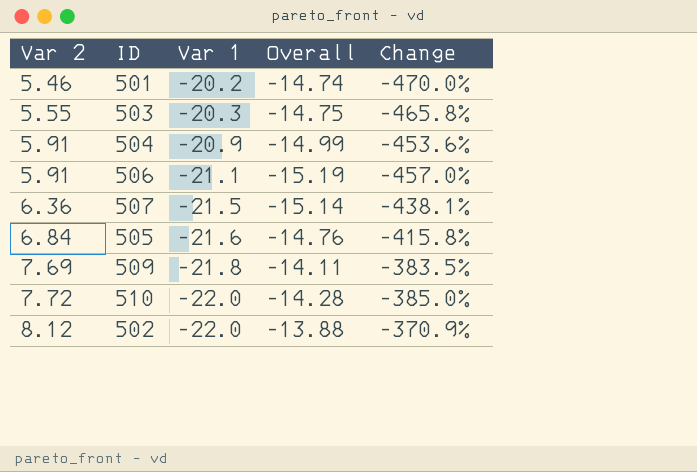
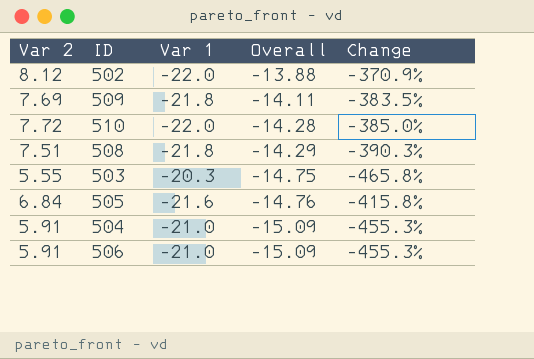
row order: Var 2 ascending -> Overall descending
row 501: 5.46 | -20.2 | -14.74 | -470.0% -> none
row 507: 6.36 | -21.5 | -15.14 | -438.1% -> none
row 508: none -> 7.51 | -21.8 | -14.29 | -390.3%
504 | Var 1: -20.9 -> -21.0
504 | Overall: -14.99 -> -15.09
504 | Change: -453.6% -> -455.3%
506 | Var 1: -21.1 -> -21.0
506 | Overall: -15.19 -> -15.09
506 | Change: -457.0% -> -455.3%

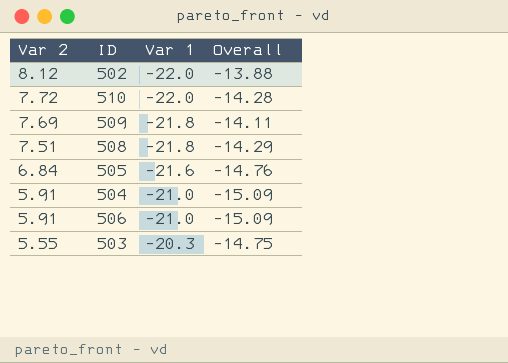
row order: Overall descending -> Var 2 descending
column Change | formula: ([Var 1] - [Var 2]) / [Var 2] -> none

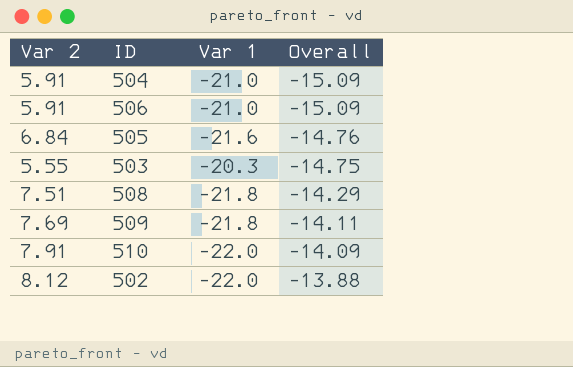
row order: Var 2 descending -> Overall ascending
510 | Var 2: 7.72 -> 7.91
510 | Overall: -14.28 -> -14.09

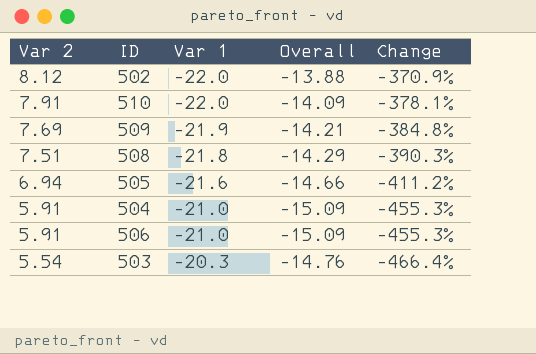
row order: Overall ascending -> Var 2 descending
column Change | formula: none -> ([Var 1] - [Var 2]) / [Var 2]
509 | Var 1: -21.8 -> -21.9
509 | Overall: -14.11 -> -14.21
505 | Var 2: 6.84 -> 6.94
505 | Overall: -14.76 -> -14.66
503 | Var 2: 5.55 -> 5.54
503 | Overall: -14.75 -> -14.76

